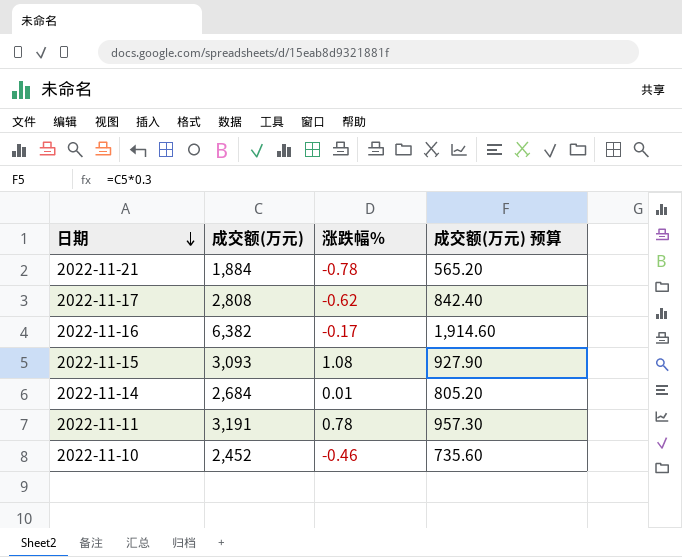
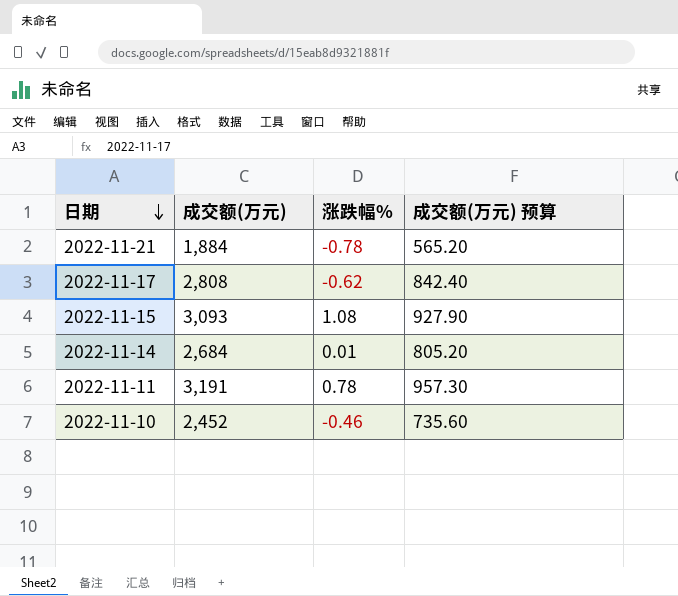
row 2022-11-16: 6,382 | -0.17 | 1,914.60 -> none

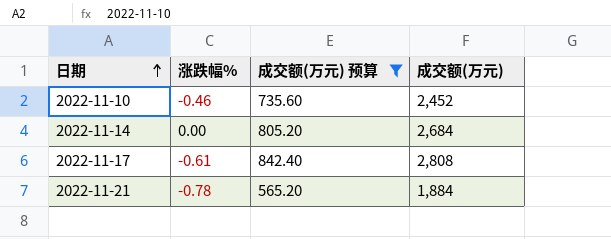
filter: none -> 成交额(万元) 预算 <= 842.40
row order: 日期 descending -> 日期 ascending
column 成交额(万元) | position: 2 -> 4
2022-11-14 | 涨跌幅%: 0.01 -> 0.00
2022-11-17 | 涨跌幅%: -0.62 -> -0.61

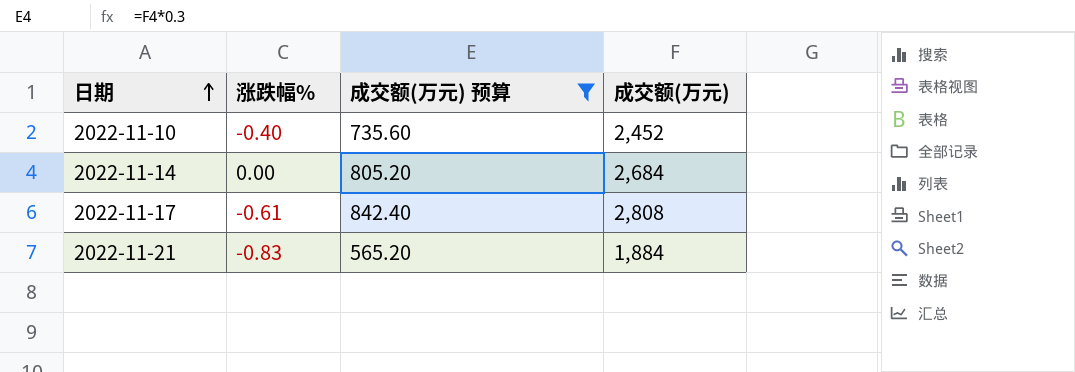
2022-11-10 | 涨跌幅%: -0.46 -> -0.40
2022-11-21 | 涨跌幅%: -0.78 -> -0.83

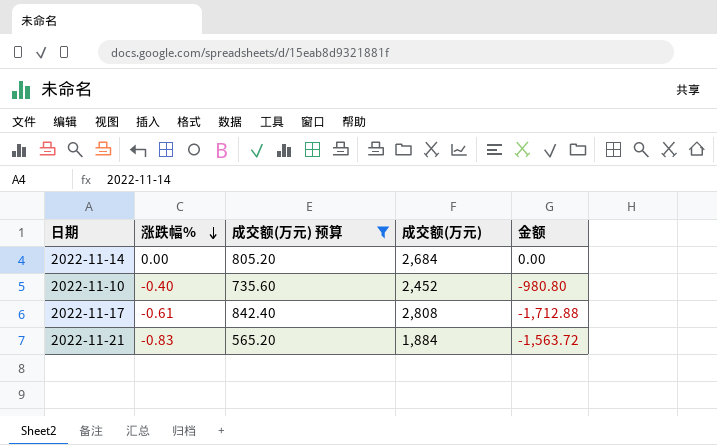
row order: 日期 ascending -> 涨跌幅% descending
column 金额 | formula: none -> [涨跌幅%] * [成交额(万元)]

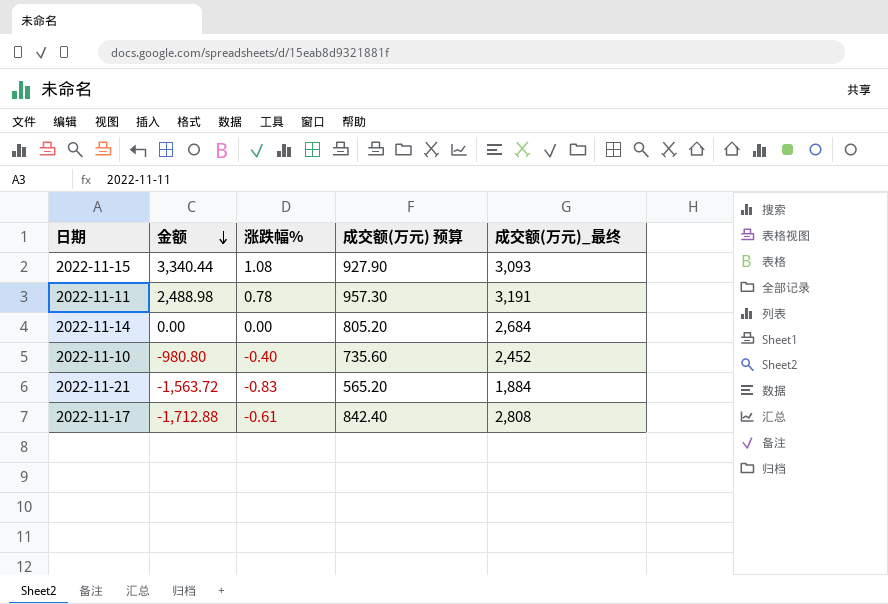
filter: 成交额(万元) 预算 <= 842.40 -> none
row order: 涨跌幅% descending -> 金额 descending
column 金额 | position: 5 -> 2
column name: 成交额(万元) -> 成交额(万元)_最终

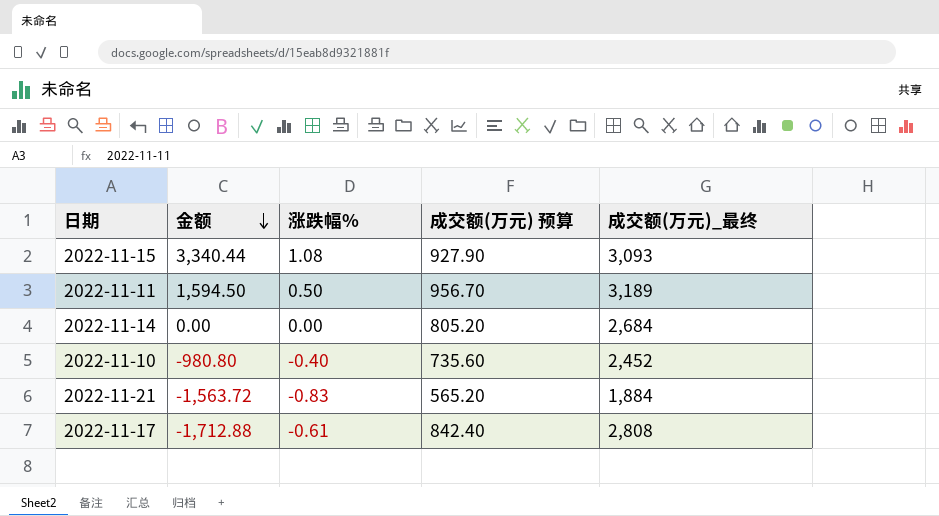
2022-11-11 | 金额: 2,488.98 -> 1,594.50
2022-11-11 | 涨跌幅%: 0.78 -> 0.50
2022-11-11 | 成交额(万元) 预算: 957.30 -> 956.70
2022-11-11 | 成交额(万元)_最终: 3,191 -> 3,189

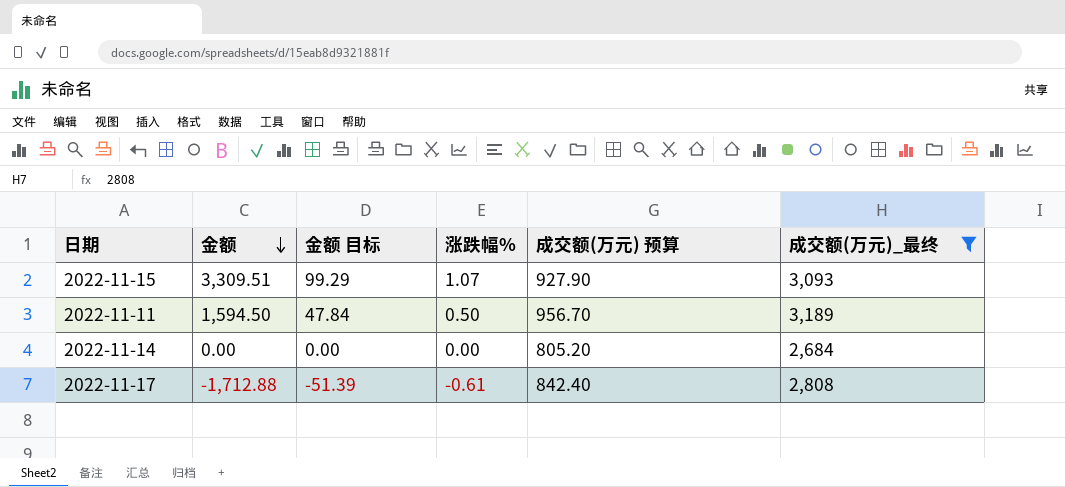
filter: none -> 成交额(万元)_最终 >= 2,684
column 金额 目标 | formula: none -> [金额] * 0.03
2022-11-15 | 金额: 3,340.44 -> 3,309.51
2022-11-15 | 涨跌幅%: 1.08 -> 1.07

